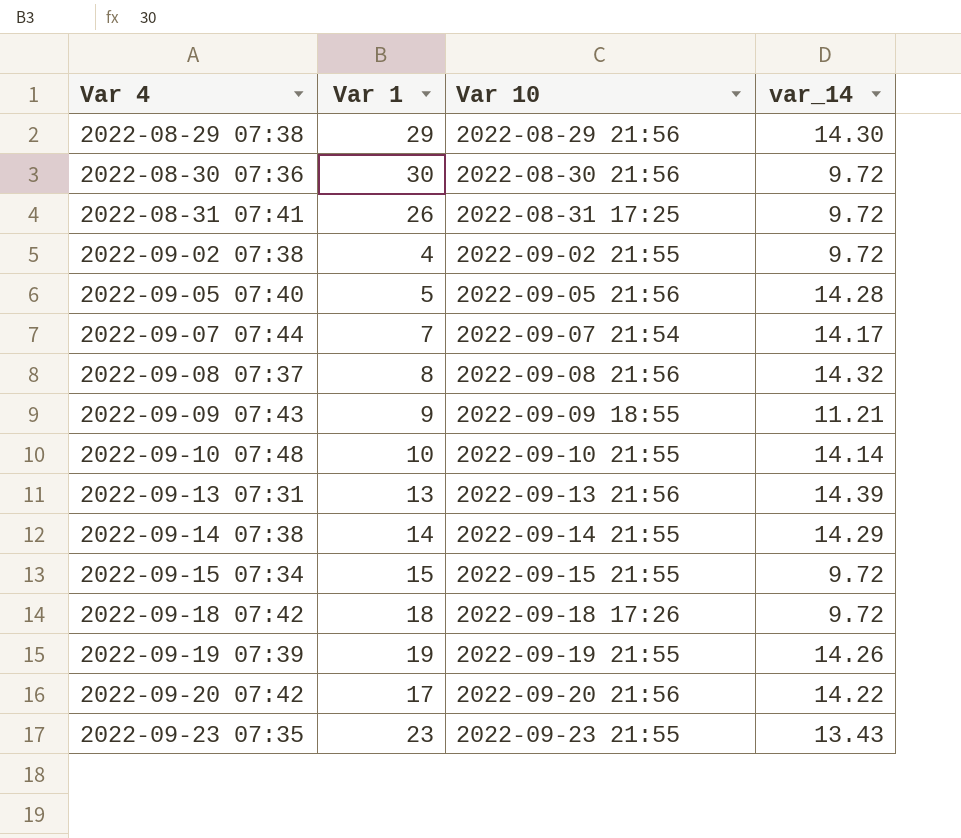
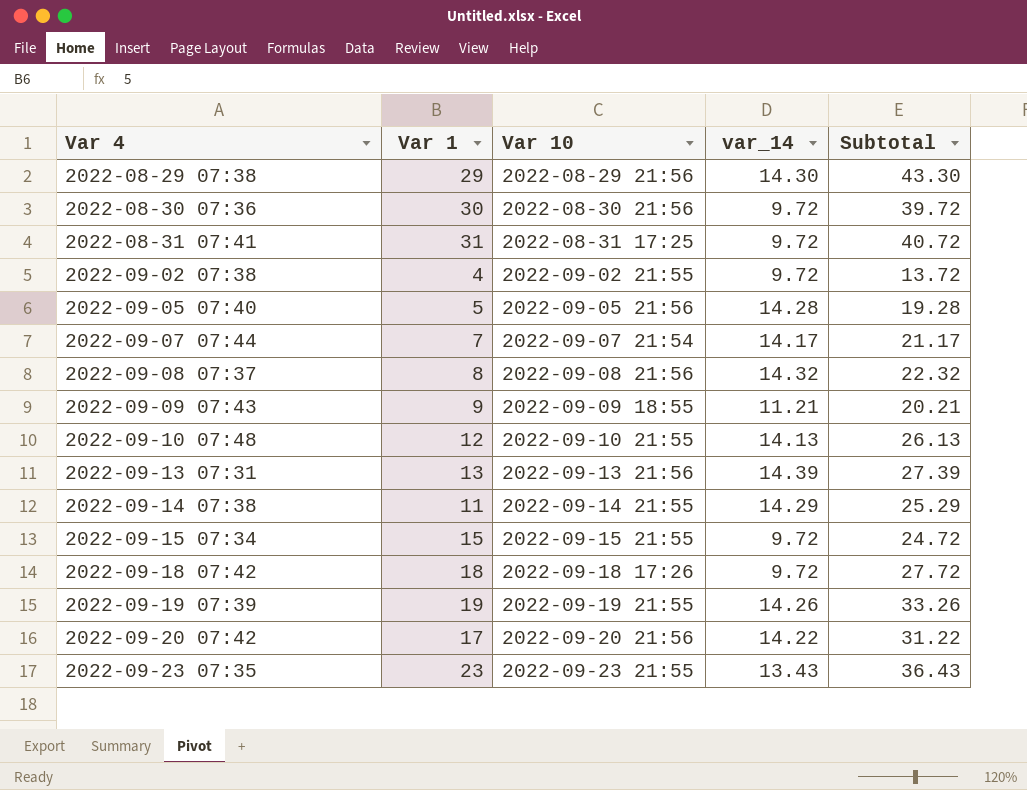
column Subtotal | formula: none -> [Var 1] + [var_14]
2022-08-31 07:41 | Var 1: 26 -> 31
2022-09-10 07:48 | Var 1: 10 -> 12
2022-09-10 07:48 | var_14: 14.14 -> 14.13
2022-09-14 07:38 | Var 1: 14 -> 11

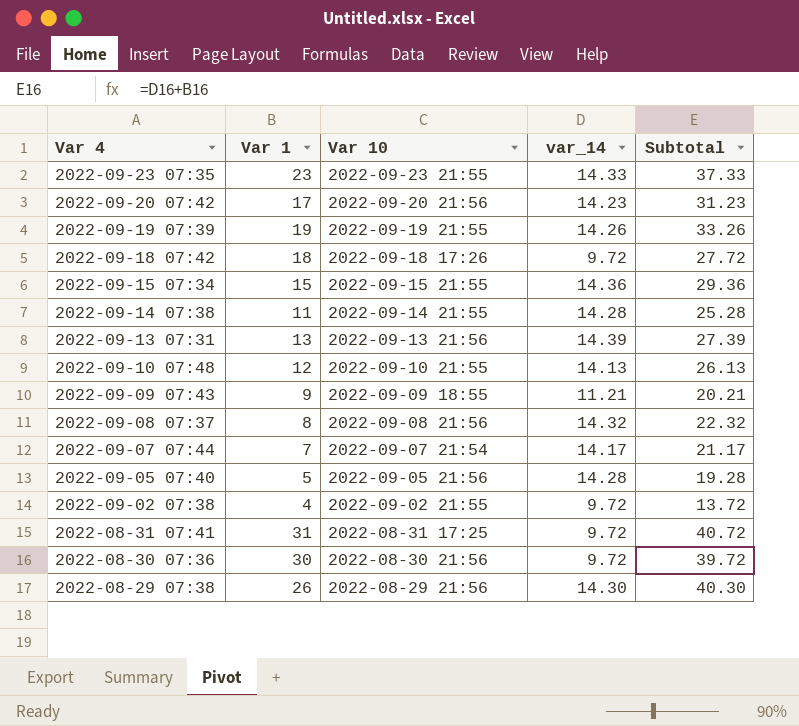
row order: Var 4 ascending -> Var 4 descending
2022-09-23 07:35 | var_14: 13.43 -> 14.33
2022-09-23 07:35 | Subtotal: 36.43 -> 37.33
2022-09-20 07:42 | var_14: 14.22 -> 14.23
2022-09-20 07:42 | Subtotal: 31.22 -> 31.23
2022-09-15 07:34 | var_14: 9.72 -> 14.36
2022-09-15 07:34 | Subtotal: 24.72 -> 29.36
2022-09-14 07:38 | var_14: 14.29 -> 14.28
2022-09-14 07:38 | Subtotal: 25.29 -> 25.28
2022-08-29 07:38 | Var 1: 29 -> 26
2022-08-29 07:38 | Subtotal: 43.30 -> 40.30

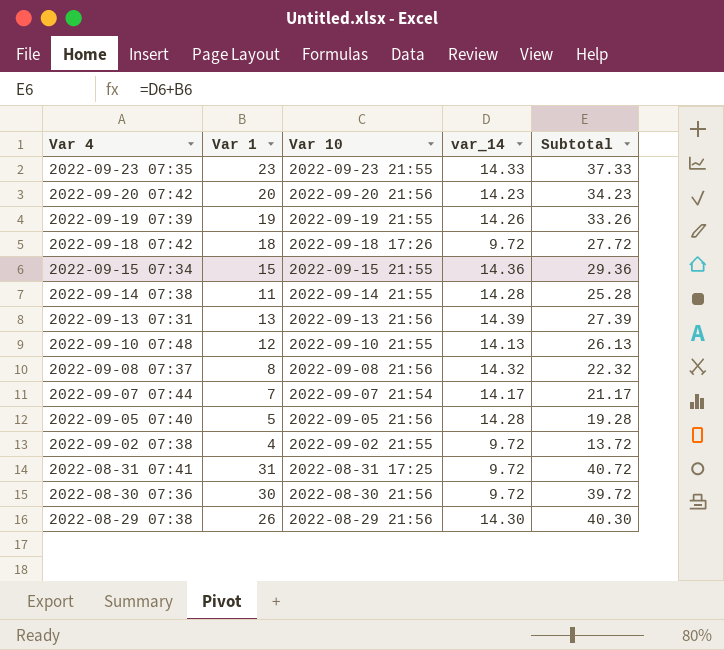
row 2022-09-09 07:43: 9 | 2022-09-09 18:55 | 11.21 | 20.21 -> none
2022-09-20 07:42 | Var 1: 17 -> 20
2022-09-20 07:42 | Subtotal: 31.23 -> 34.23

